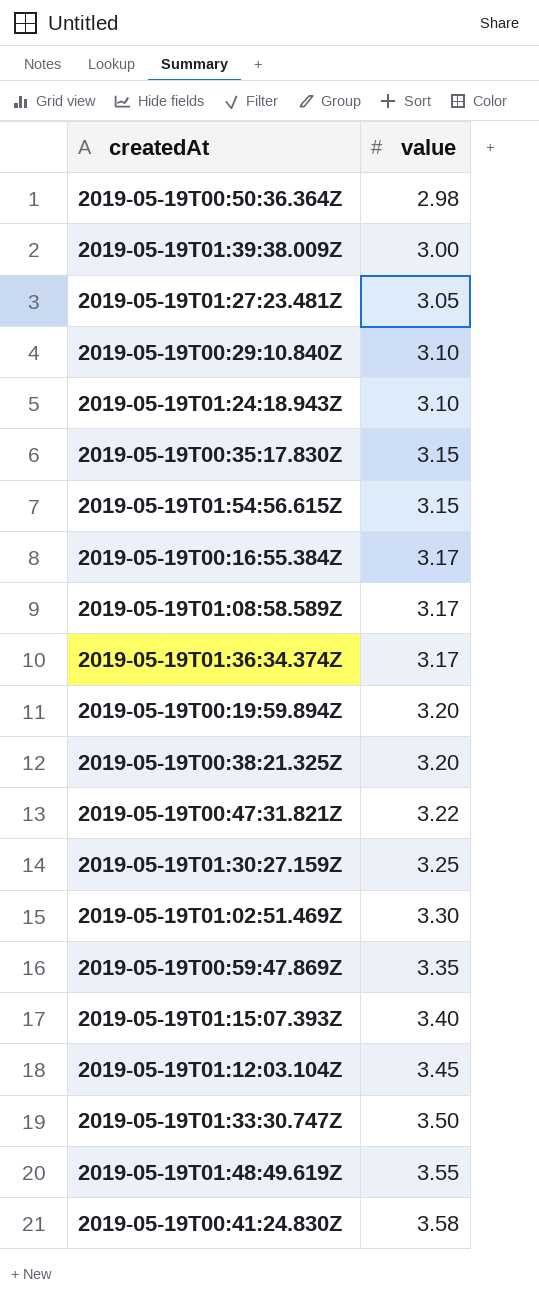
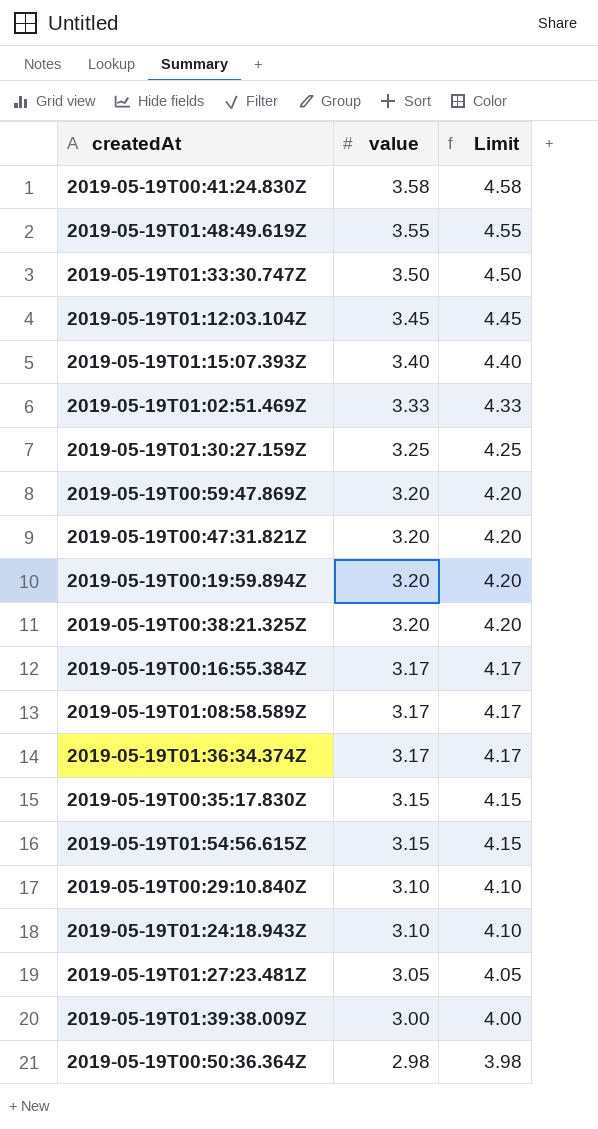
row order: value ascending -> value descending
column Limit | formula: none -> [value] + 1
2019-05-19T01:02:51.469Z | value: 3.30 -> 3.33
2019-05-19T00:59:47.869Z | value: 3.35 -> 3.20
2019-05-19T00:47:31.821Z | value: 3.22 -> 3.20

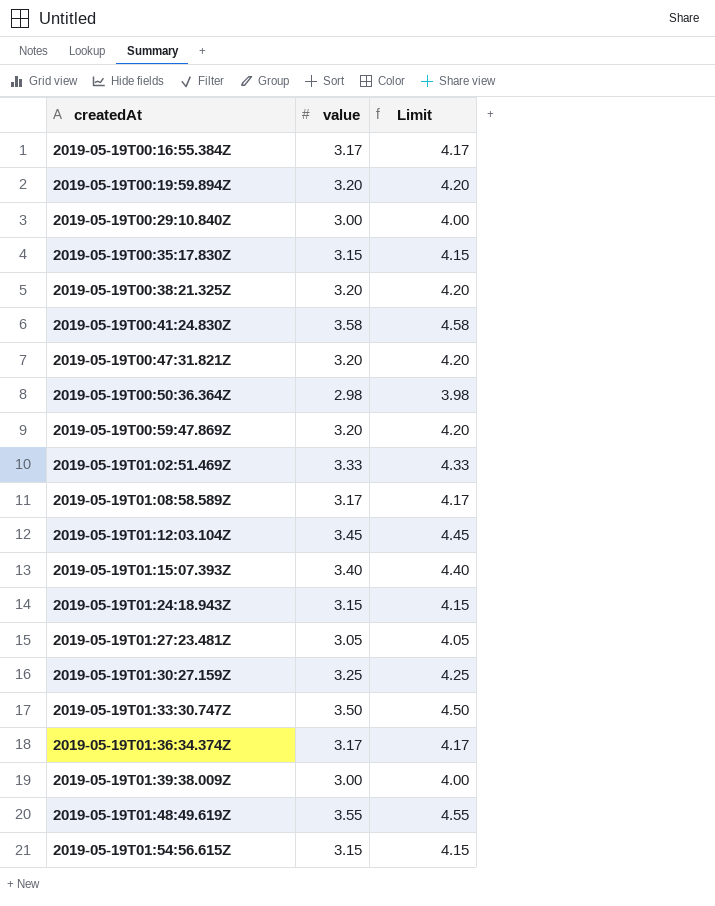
row order: value descending -> createdAt ascending
2019-05-19T00:29:10.840Z | value: 3.10 -> 3.00
2019-05-19T00:29:10.840Z | Limit: 4.10 -> 4.00
2019-05-19T01:24:18.943Z | value: 3.10 -> 3.15
2019-05-19T01:24:18.943Z | Limit: 4.10 -> 4.15

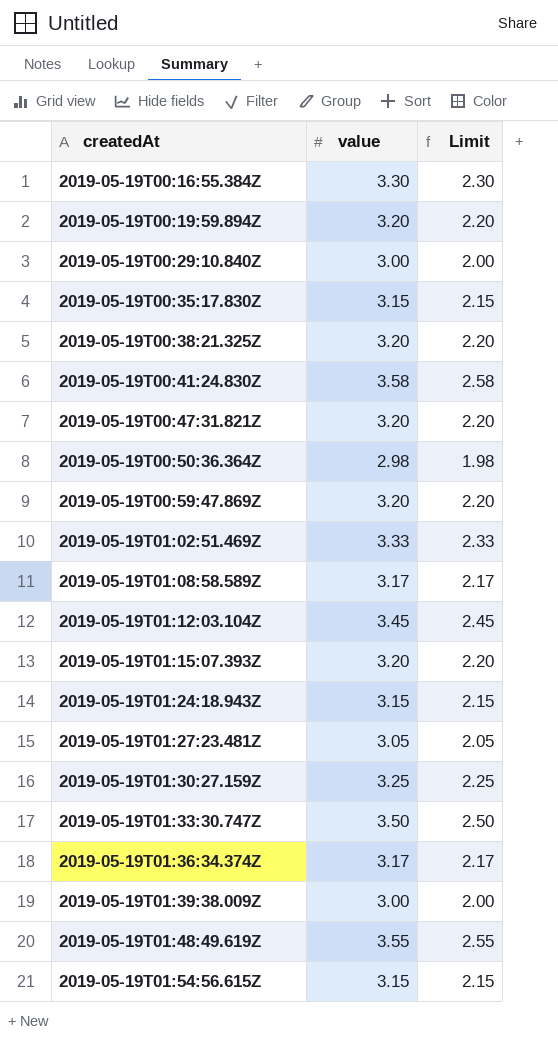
column Limit | formula: [value] + 1 -> [value] - 1
2019-05-19T00:16:55.384Z | value: 3.17 -> 3.30
2019-05-19T01:15:07.393Z | value: 3.40 -> 3.20

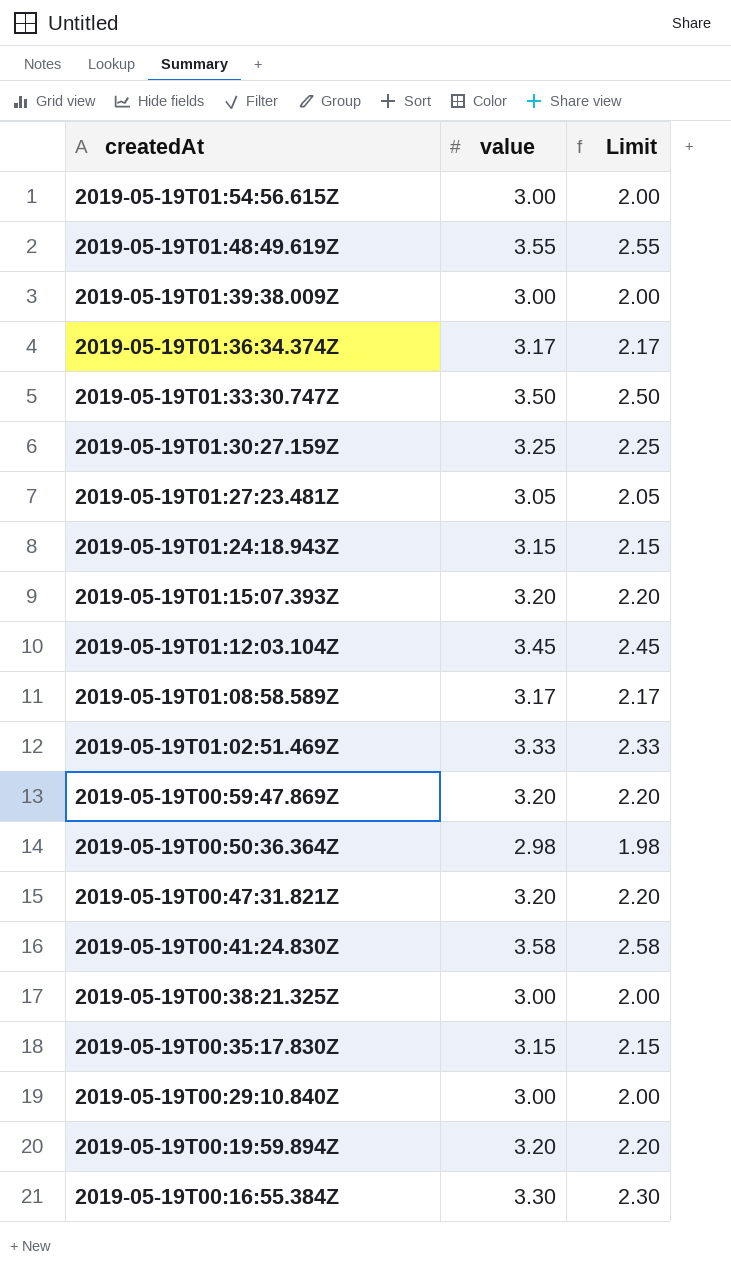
row order: createdAt ascending -> createdAt descending
2019-05-19T01:54:56.615Z | value: 3.15 -> 3.00
2019-05-19T01:54:56.615Z | Limit: 2.15 -> 2.00
2019-05-19T00:38:21.325Z | value: 3.20 -> 3.00
2019-05-19T00:38:21.325Z | Limit: 2.20 -> 2.00

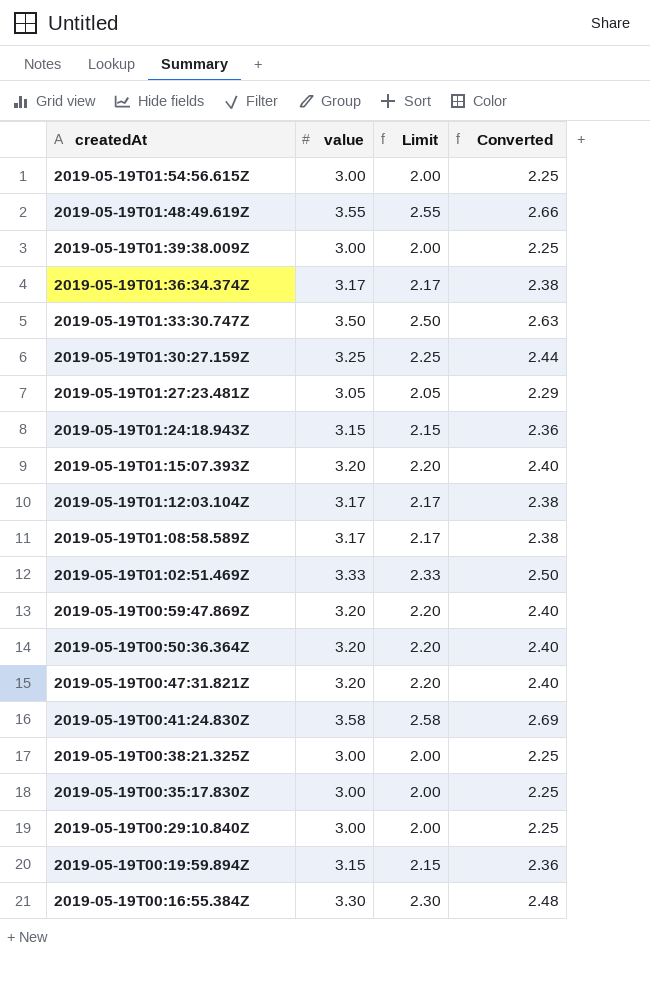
column Converted | formula: none -> [value] * 0.75
2019-05-19T01:12:03.104Z | value: 3.45 -> 3.17
2019-05-19T01:12:03.104Z | Limit: 2.45 -> 2.17
2019-05-19T00:50:36.364Z | value: 2.98 -> 3.20
2019-05-19T00:50:36.364Z | Limit: 1.98 -> 2.20
2019-05-19T00:35:17.830Z | value: 3.15 -> 3.00
2019-05-19T00:35:17.830Z | Limit: 2.15 -> 2.00
2019-05-19T00:19:59.894Z | value: 3.20 -> 3.15
2019-05-19T00:19:59.894Z | Limit: 2.20 -> 2.15

